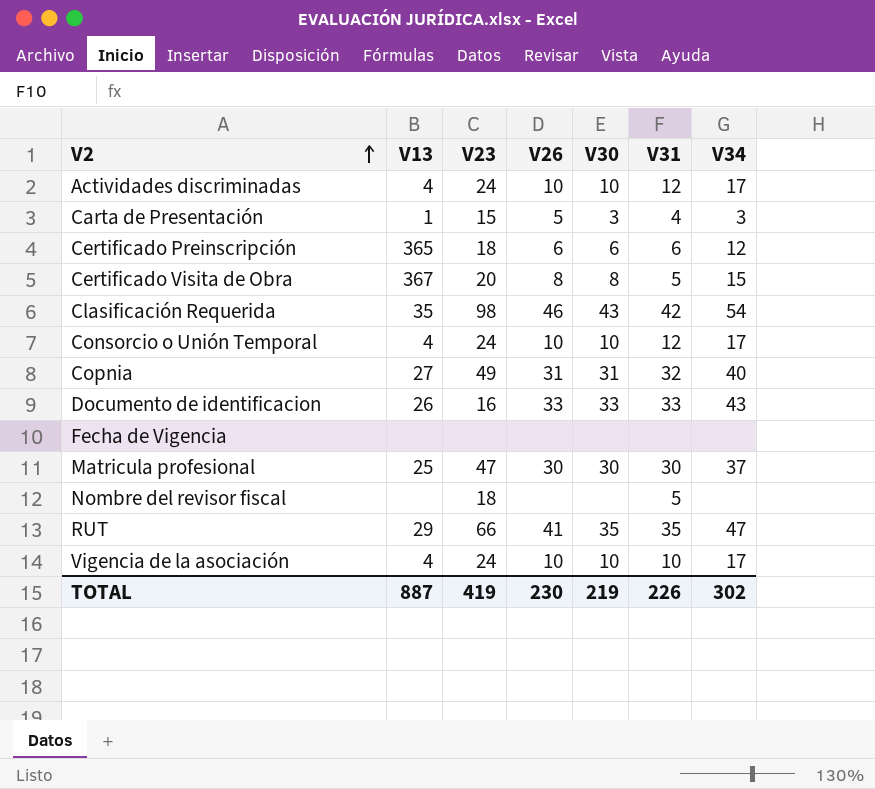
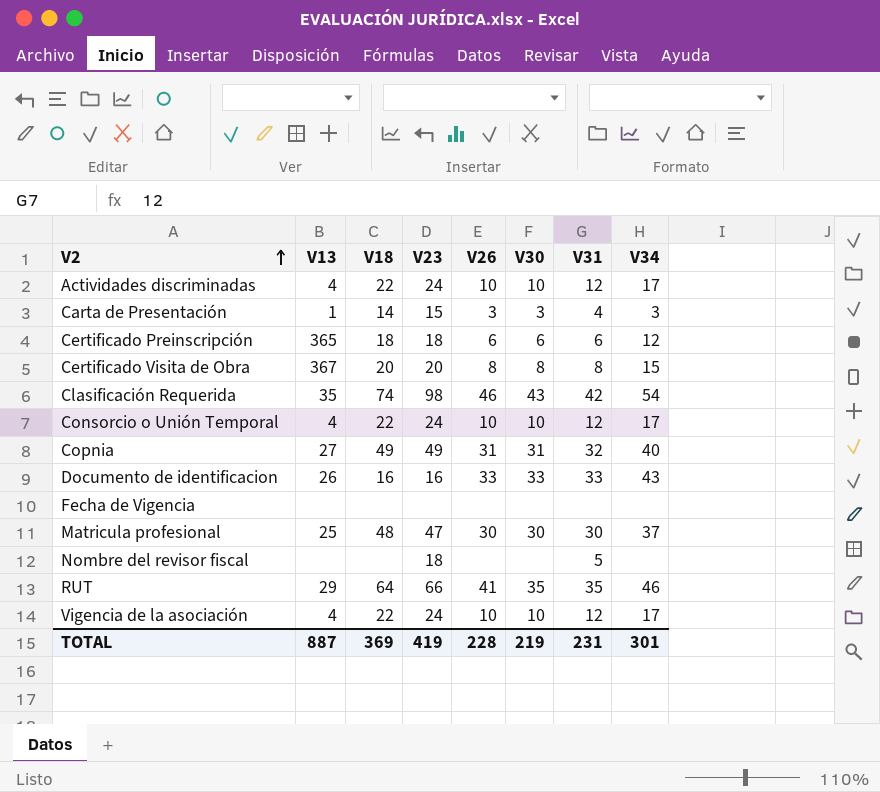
column V18 | position: none -> 3
Carta de Presentación | V26: 5 -> 3
Certificado Visita de Obra | V31: 5 -> 8
RUT | V34: 47 -> 46
Vigencia de la asociación | V31: 10 -> 12
TOTAL | V26: 230 -> 228
TOTAL | V31: 226 -> 231
TOTAL | V34: 302 -> 301

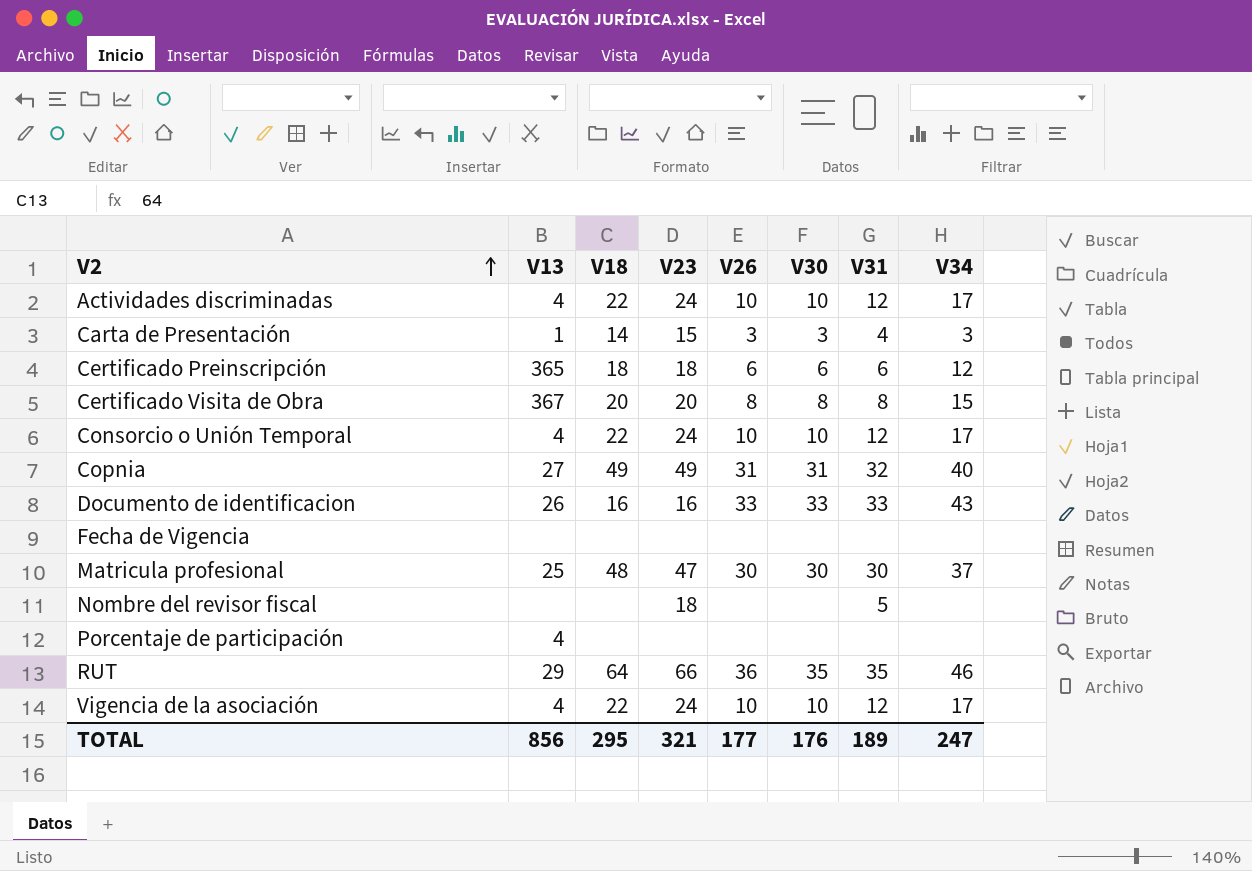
row Clasificación Requerida: 35 | 74 | 98 | 46 | 43 | 42 | 54 -> none
row Porcentaje de participación: none -> 4 | none | none | none | none | none | none
RUT | V26: 41 -> 36
TOTAL | V13: 887 -> 856
TOTAL | V18: 369 -> 295
TOTAL | V23: 419 -> 321
TOTAL | V26: 228 -> 177
TOTAL | V30: 219 -> 176
TOTAL | V31: 231 -> 189
TOTAL | V34: 301 -> 247

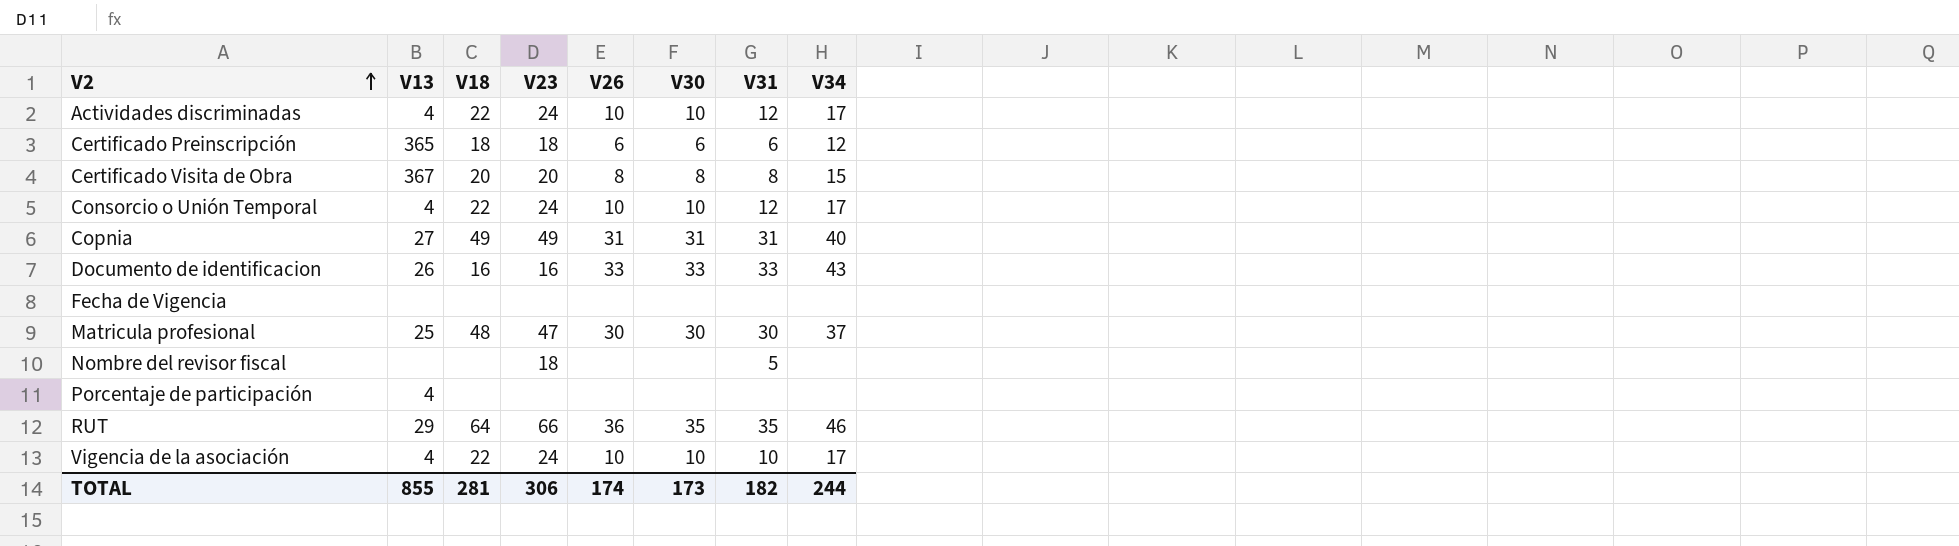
row Carta de Presentación: 1 | 14 | 15 | 3 | 3 | 4 | 3 -> none
Copnia | V31: 32 -> 31
Vigencia de la asociación | V31: 12 -> 10
TOTAL | V13: 856 -> 855
TOTAL | V18: 295 -> 281
TOTAL | V23: 321 -> 306
TOTAL | V26: 177 -> 174
TOTAL | V30: 176 -> 173
TOTAL | V31: 189 -> 182
TOTAL | V34: 247 -> 244

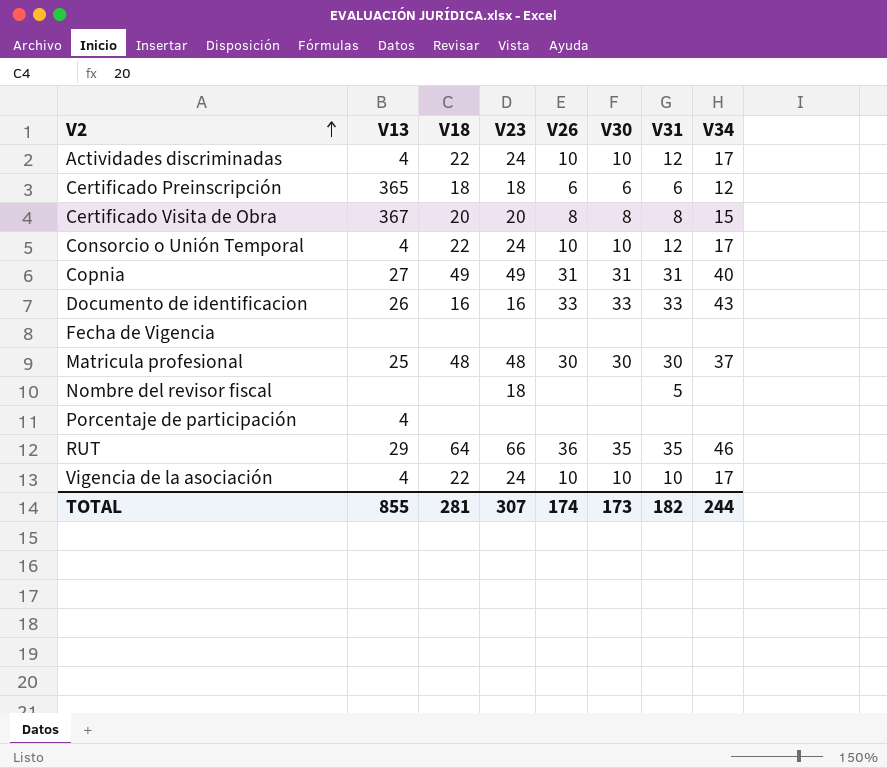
Matricula profesional | V23: 47 -> 48
TOTAL | V23: 306 -> 307

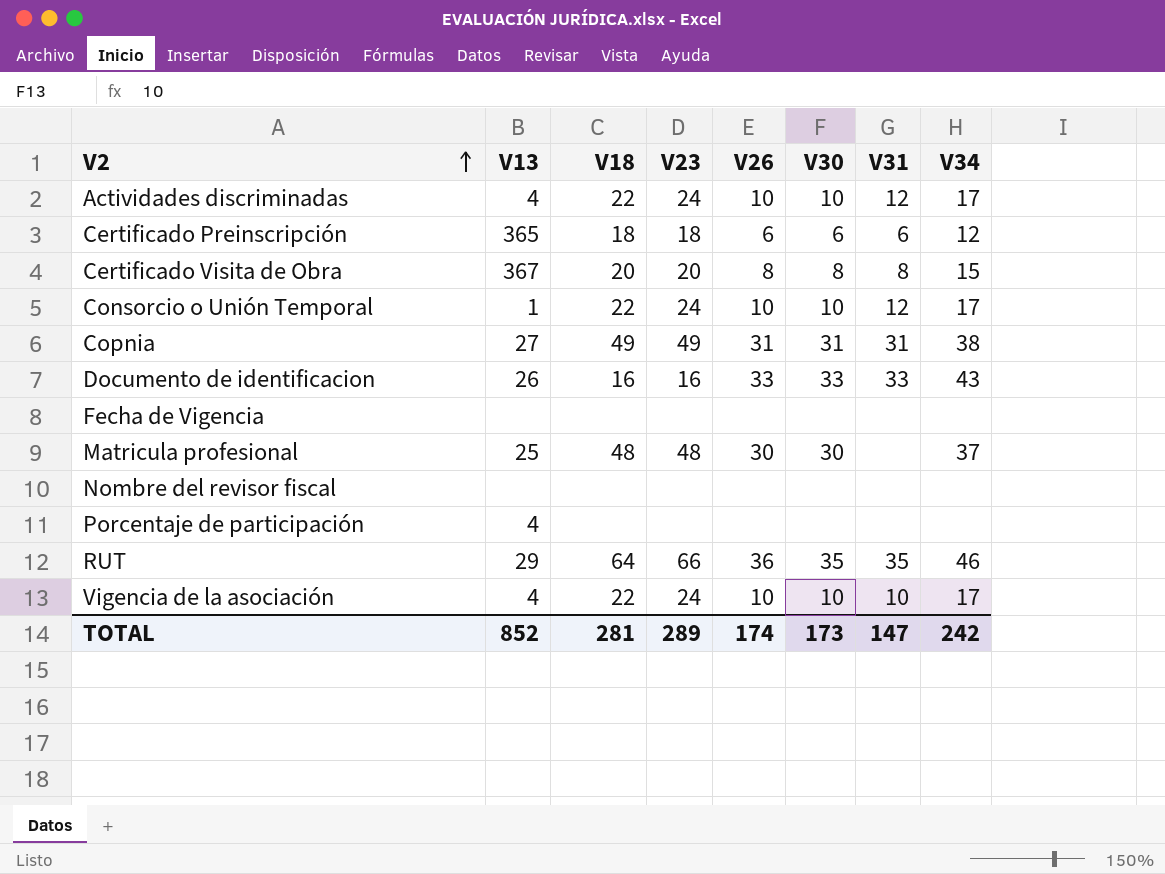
Consorcio o Unión Temporal | V13: 4 -> 1
Copnia | V34: 40 -> 38
Matricula profesional | V31: 30 -> none
Nombre del revisor fiscal | V23: 18 -> none
Nombre del revisor fiscal | V31: 5 -> none
TOTAL | V13: 855 -> 852
TOTAL | V23: 307 -> 289
TOTAL | V31: 182 -> 147
TOTAL | V34: 244 -> 242

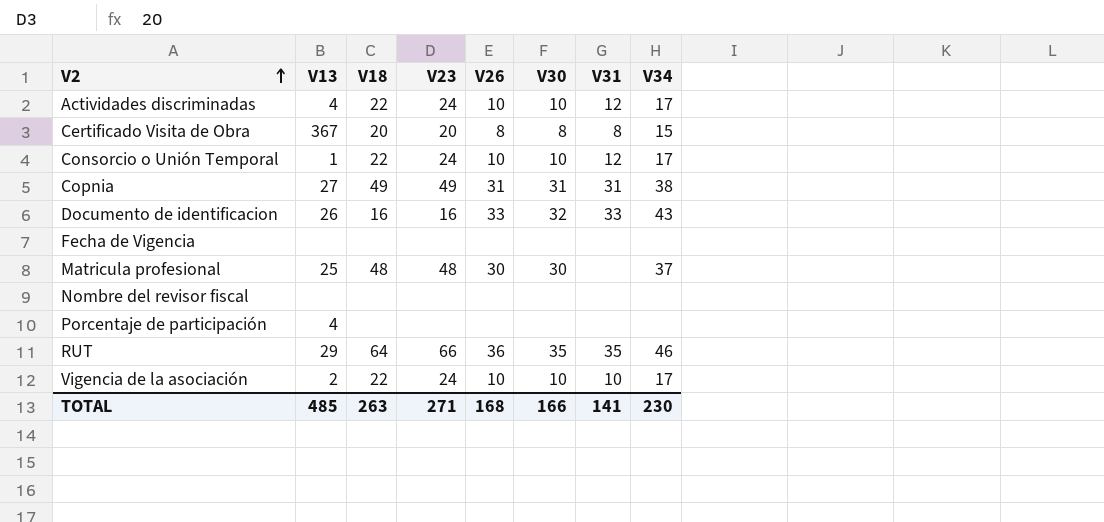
row Certificado Preinscripción: 365 | 18 | 18 | 6 | 6 | 6 | 12 -> none
Documento de identificacion | V30: 33 -> 32
Vigencia de la asociación | V13: 4 -> 2
TOTAL | V13: 852 -> 485
TOTAL | V18: 281 -> 263
TOTAL | V23: 289 -> 271
TOTAL | V26: 174 -> 168
TOTAL | V30: 173 -> 166
TOTAL | V31: 147 -> 141
TOTAL | V34: 242 -> 230

